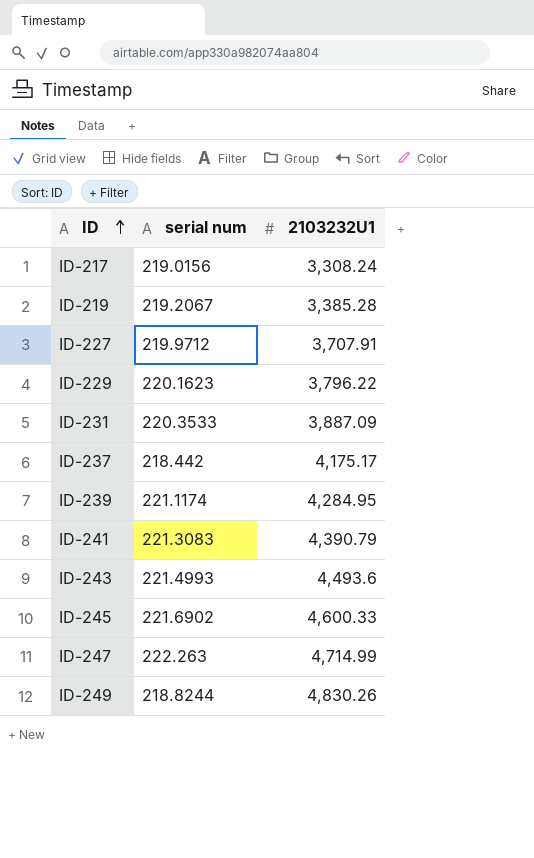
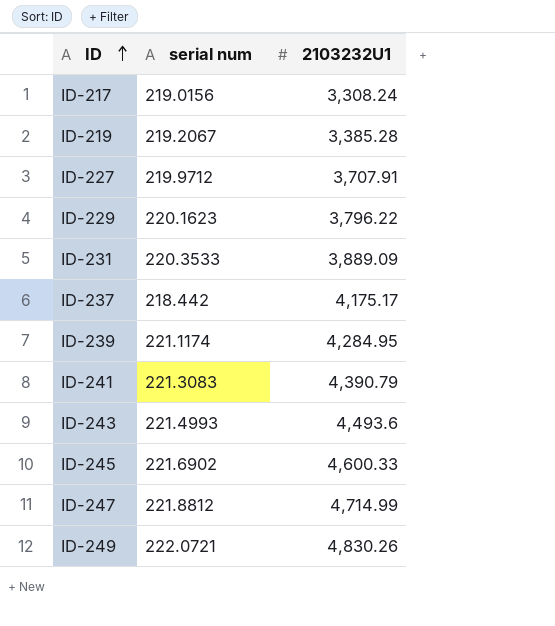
ID-231 | 2103232U1: 3,887.09 -> 3,889.09
ID-247 | serial num: 222.263 -> 221.8812
ID-249 | serial num: 218.8244 -> 222.0721

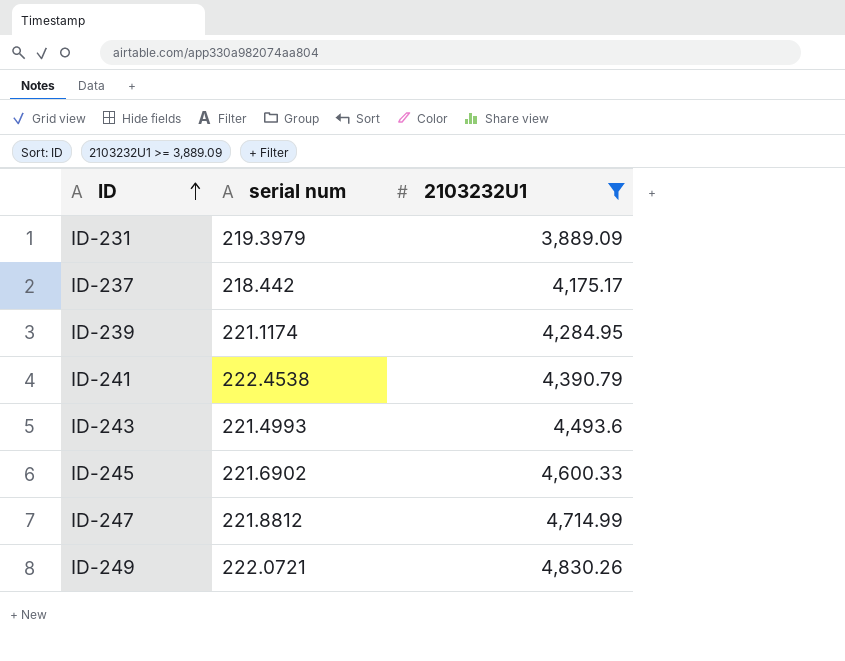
filter: none -> 2103232U1 >= 3,889.09
ID-231 | serial num: 220.3533 -> 219.3979
ID-241 | serial num: 221.3083 -> 222.4538

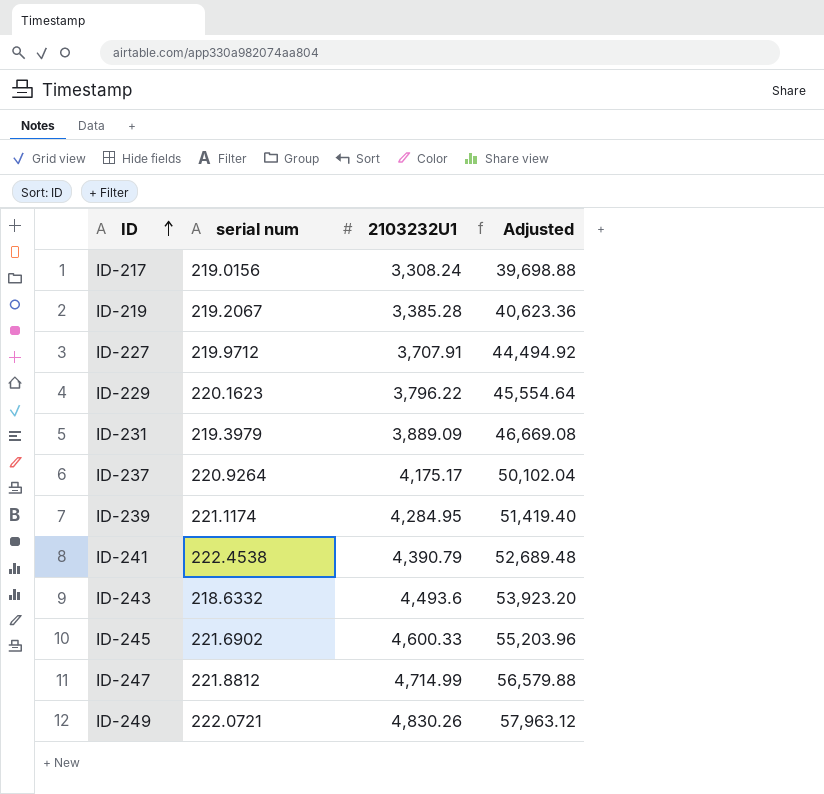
filter: 2103232U1 >= 3,889.09 -> none
column Adjusted | formula: none -> [2103232U1] * 12
ID-237 | serial num: 218.442 -> 220.9264
ID-243 | serial num: 221.4993 -> 218.6332

